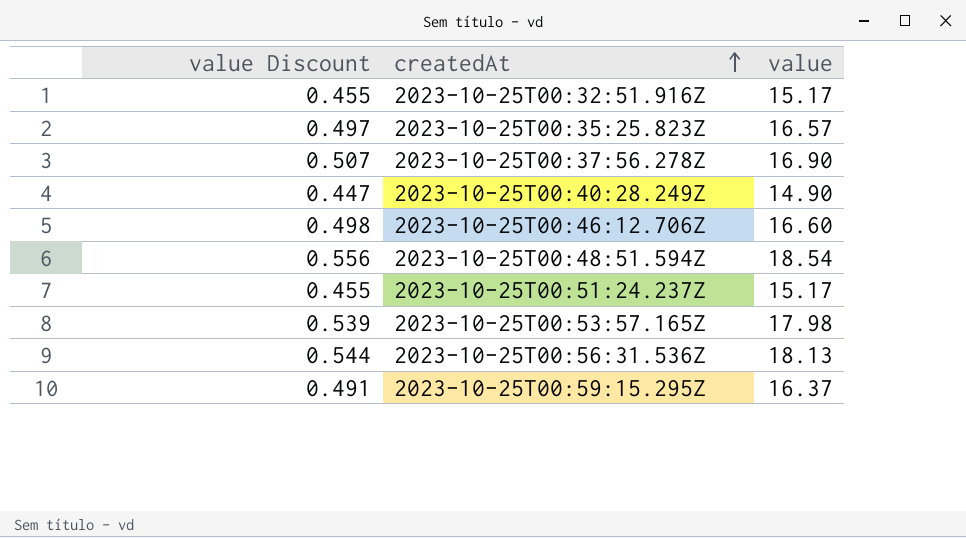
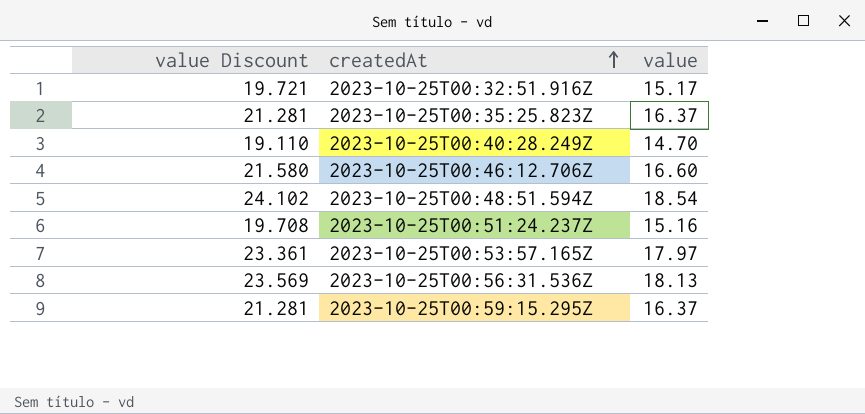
column value Discount | formula: [value] * 0.03 -> [value] * 1.3
row 2023-10-25T00:37:56.278Z: 0.507 | 16.90 -> none
2023-10-25T00:35:25.823Z | value: 16.57 -> 16.37
2023-10-25T00:40:28.249Z | value: 14.90 -> 14.70
2023-10-25T00:51:24.237Z | value: 15.17 -> 15.16
2023-10-25T00:53:57.165Z | value: 17.98 -> 17.97

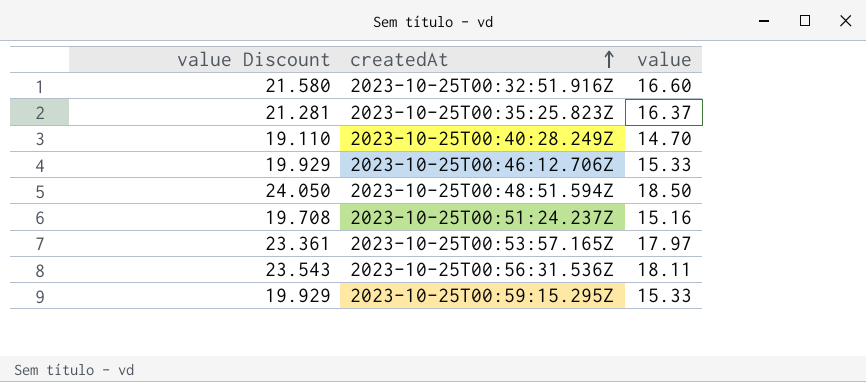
2023-10-25T00:32:51.916Z | value Discount: 19.721 -> 21.580
2023-10-25T00:32:51.916Z | value: 15.17 -> 16.60
2023-10-25T00:46:12.706Z | value Discount: 21.580 -> 19.929
2023-10-25T00:46:12.706Z | value: 16.60 -> 15.33
2023-10-25T00:48:51.594Z | value Discount: 24.102 -> 24.050
2023-10-25T00:48:51.594Z | value: 18.54 -> 18.50
2023-10-25T00:56:31.536Z | value Discount: 23.569 -> 23.543
2023-10-25T00:56:31.536Z | value: 18.13 -> 18.11
2023-10-25T00:59:15.295Z | value Discount: 21.281 -> 19.929
2023-10-25T00:59:15.295Z | value: 16.37 -> 15.33

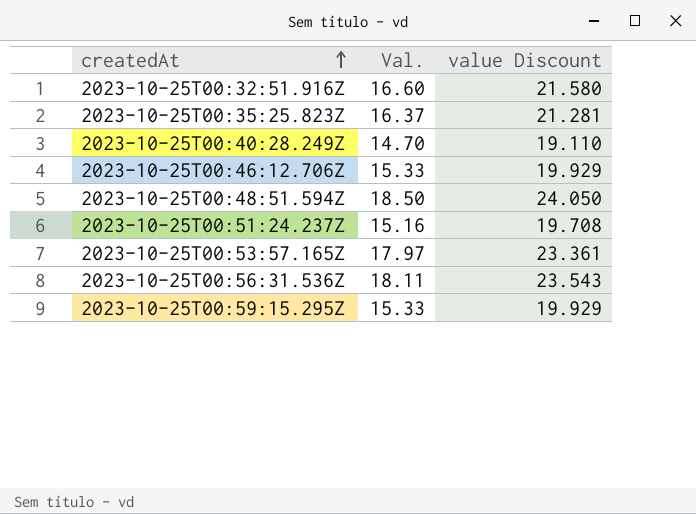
column name: value -> Val.
column value Discount | position: 1 -> 3

